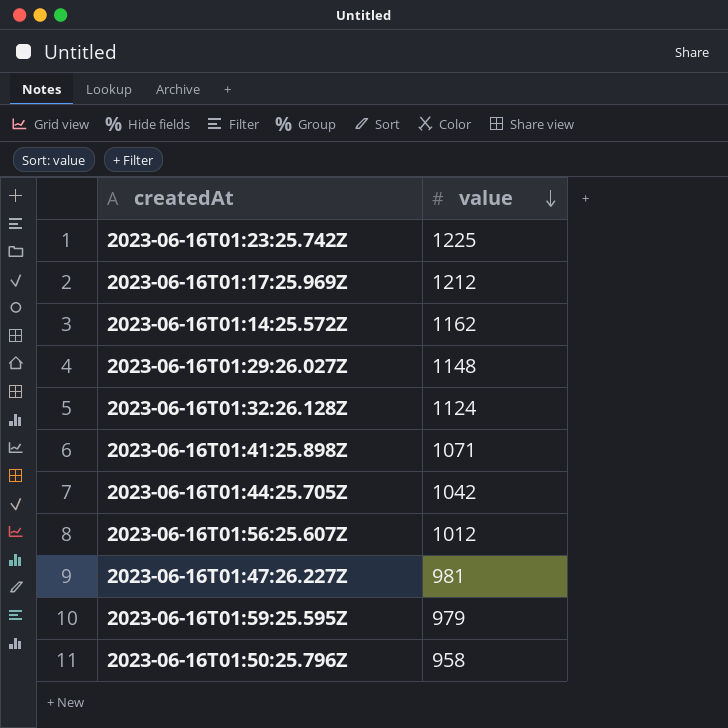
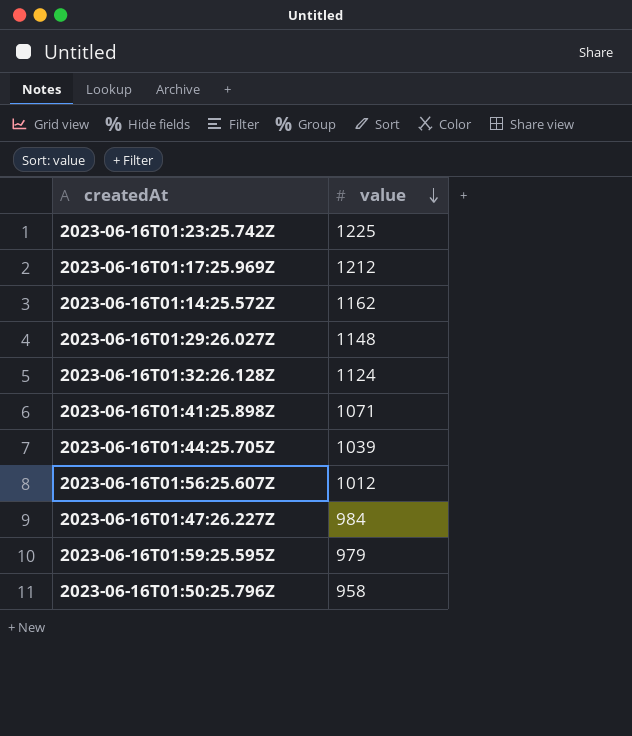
2023-06-16T01:44:25.705Z | value: 1042 -> 1039
2023-06-16T01:47:26.227Z | value: 981 -> 984

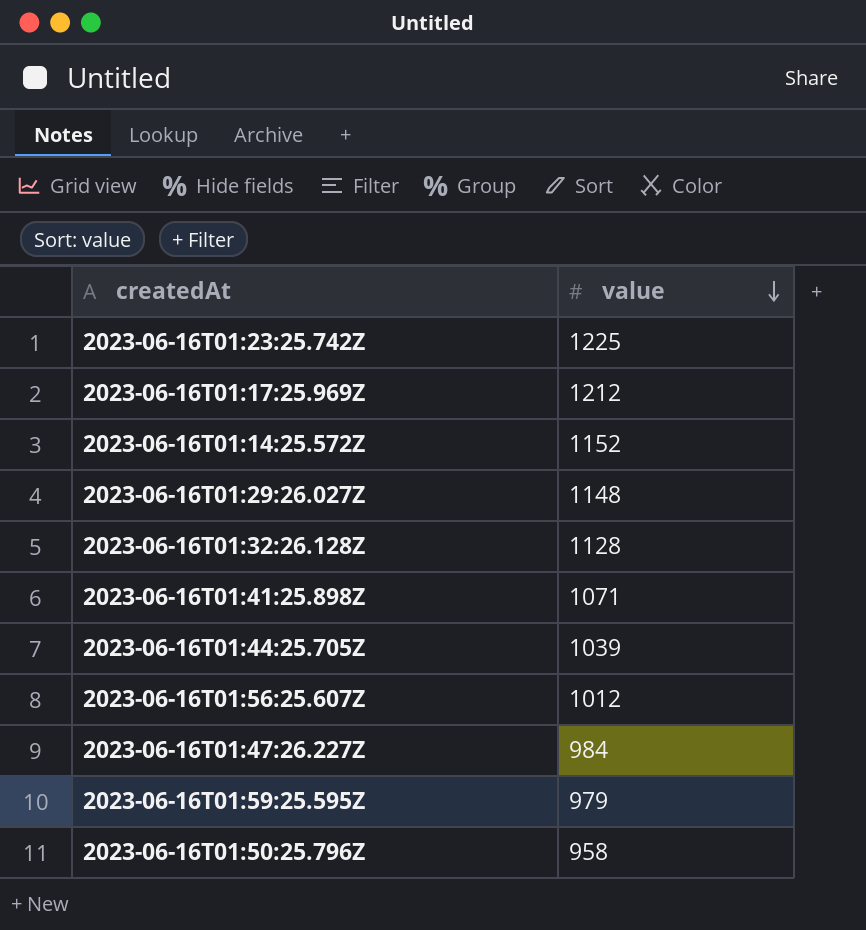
2023-06-16T01:14:25.572Z | value: 1162 -> 1152
2023-06-16T01:32:26.128Z | value: 1124 -> 1128

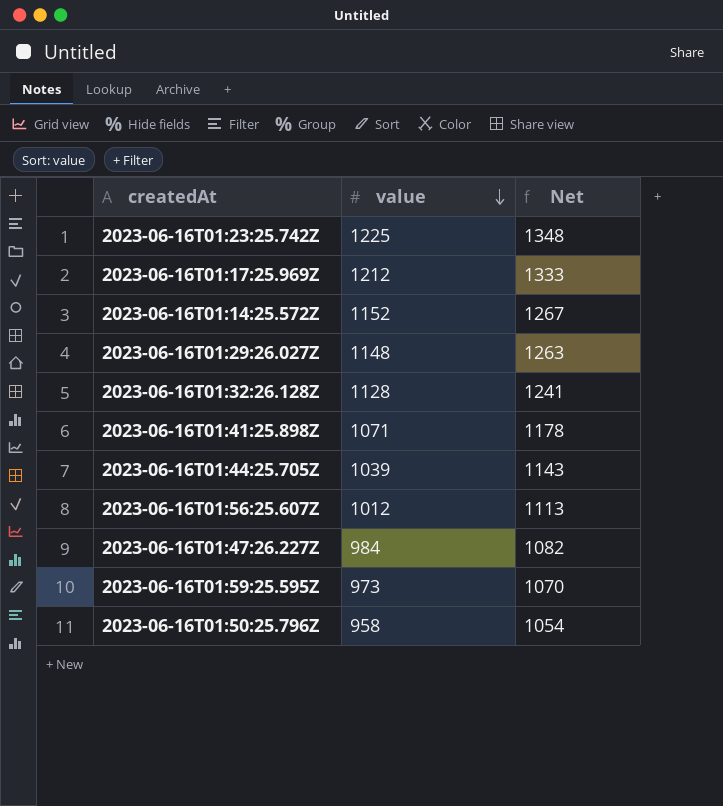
column Net | formula: none -> [value] * 1.1
2023-06-16T01:59:25.595Z | value: 979 -> 973

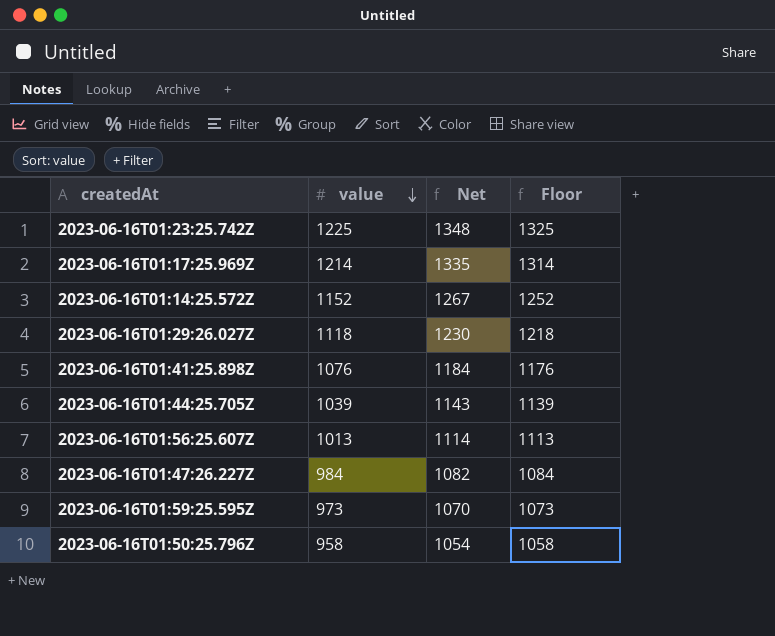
column Floor | formula: none -> [value] + 100
row 2023-06-16T01:32:26.128Z: 1128 | 1241 -> none
2023-06-16T01:17:25.969Z | value: 1212 -> 1214
2023-06-16T01:17:25.969Z | Net: 1333 -> 1335
2023-06-16T01:29:26.027Z | value: 1148 -> 1118
2023-06-16T01:29:26.027Z | Net: 1263 -> 1230
2023-06-16T01:41:25.898Z | value: 1071 -> 1076
2023-06-16T01:41:25.898Z | Net: 1178 -> 1184
2023-06-16T01:56:25.607Z | value: 1012 -> 1013
2023-06-16T01:56:25.607Z | Net: 1113 -> 1114

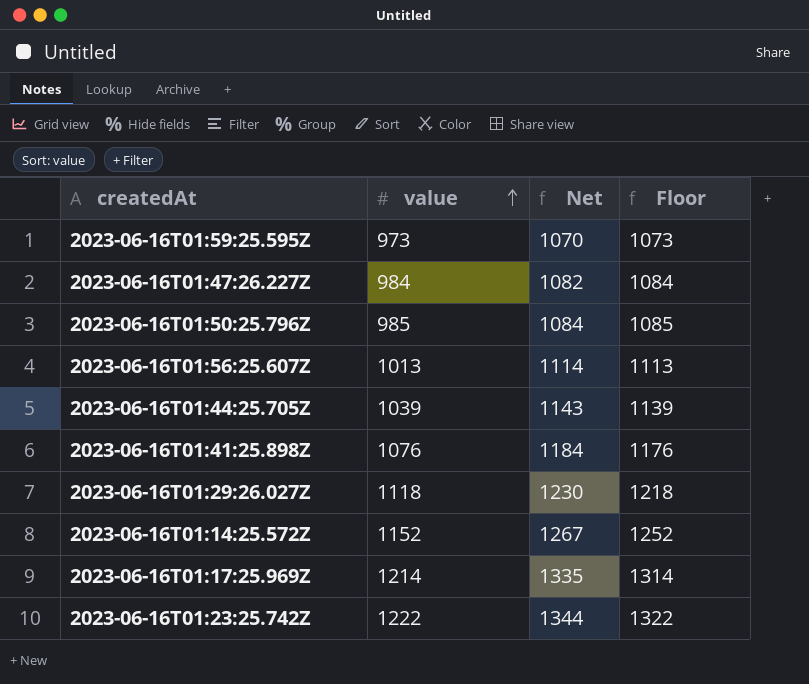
row order: value descending -> value ascending
2023-06-16T01:50:25.796Z | value: 958 -> 985
2023-06-16T01:50:25.796Z | Net: 1054 -> 1084
2023-06-16T01:50:25.796Z | Floor: 1058 -> 1085
2023-06-16T01:23:25.742Z | value: 1225 -> 1222
2023-06-16T01:23:25.742Z | Net: 1348 -> 1344
2023-06-16T01:23:25.742Z | Floor: 1325 -> 1322

